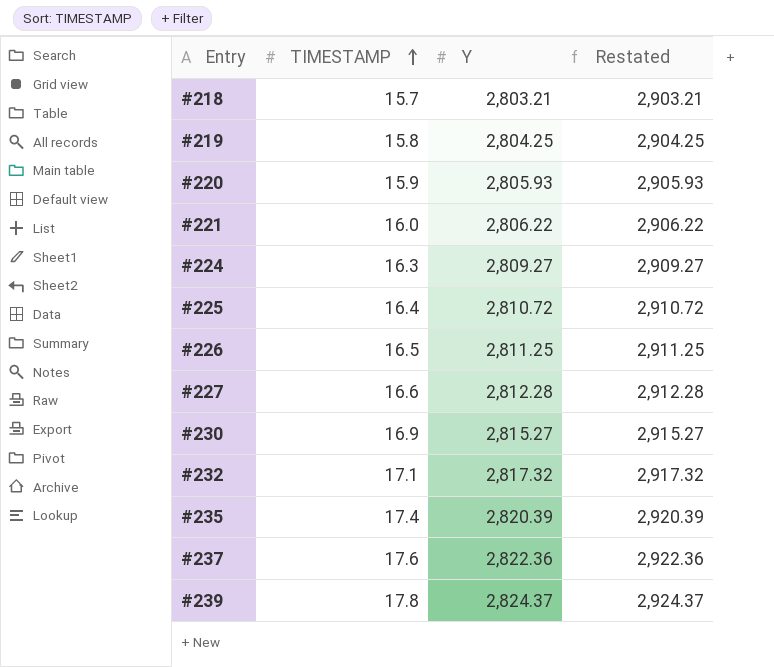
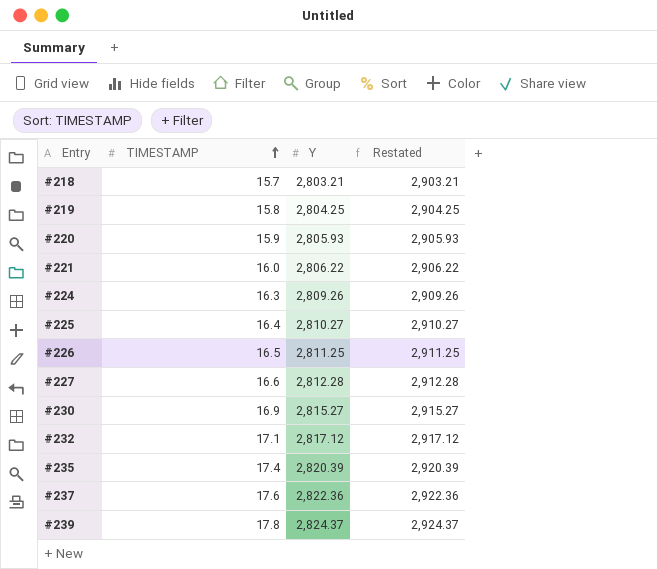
#224 | Y: 2,809.27 -> 2,809.26
#224 | Restated: 2,909.27 -> 2,909.26
#225 | Y: 2,810.72 -> 2,810.27
#225 | Restated: 2,910.72 -> 2,910.27
#232 | Y: 2,817.32 -> 2,817.12
#232 | Restated: 2,917.32 -> 2,917.12

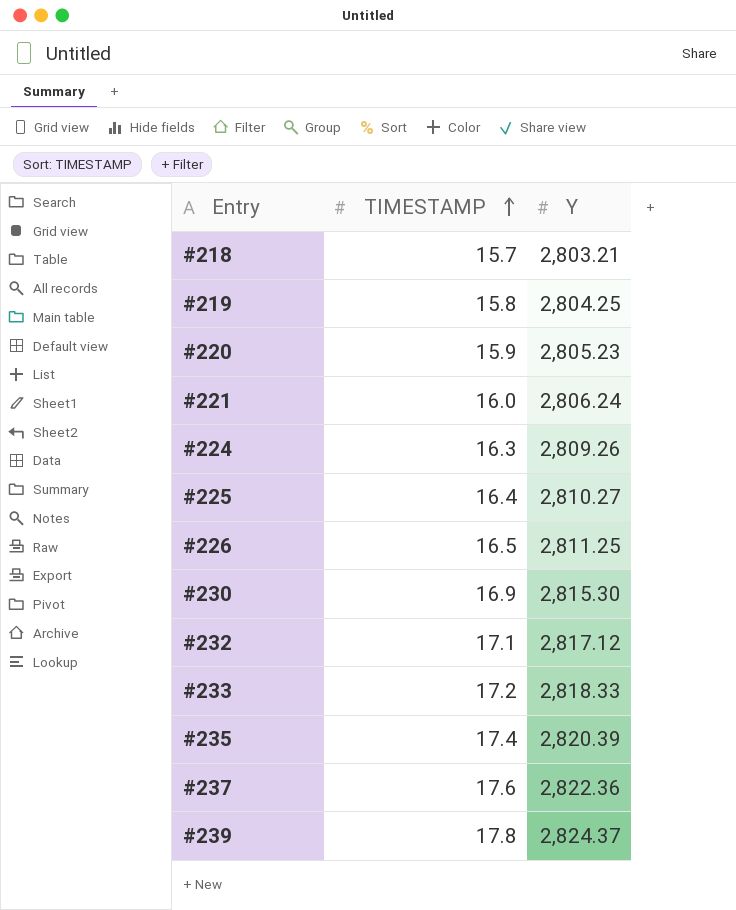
column Restated | formula: [Y] + 100 -> none
row #227: 16.6 | 2,812.28 | 2,912.28 -> none
#220 | Y: 2,805.93 -> 2,805.23
#221 | Y: 2,806.22 -> 2,806.24
#230 | Y: 2,815.27 -> 2,815.30
row #233: none -> 17.2 | 2,818.33

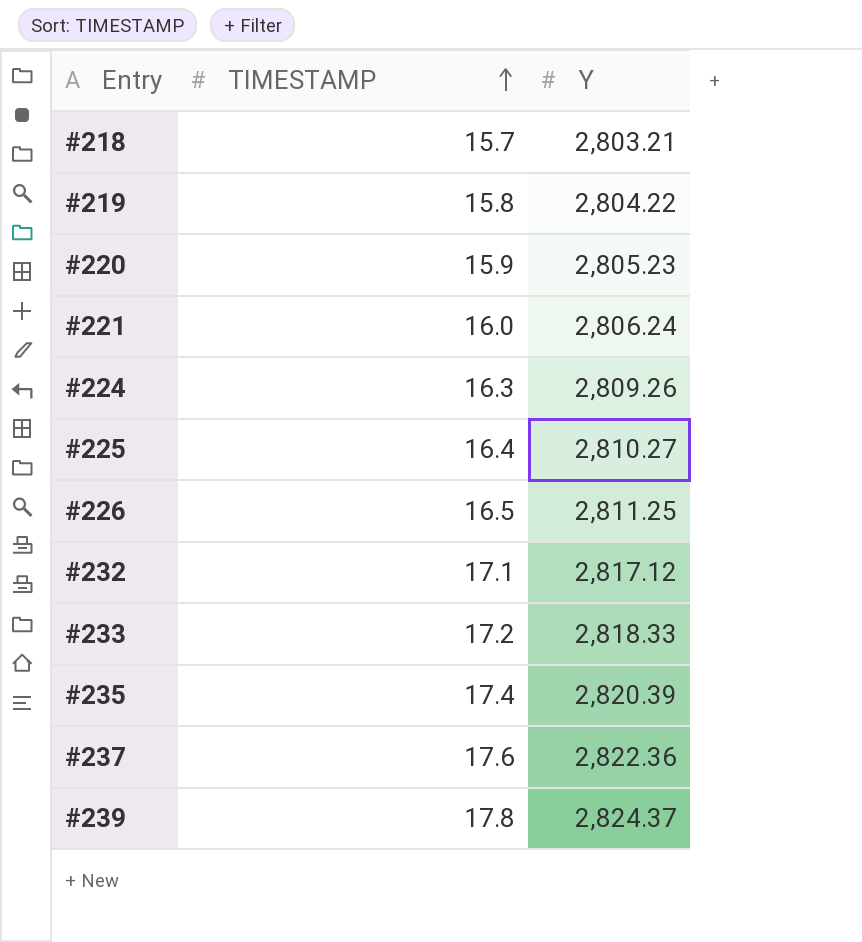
row #230: 16.9 | 2,815.30 -> none
#219 | Y: 2,804.25 -> 2,804.22

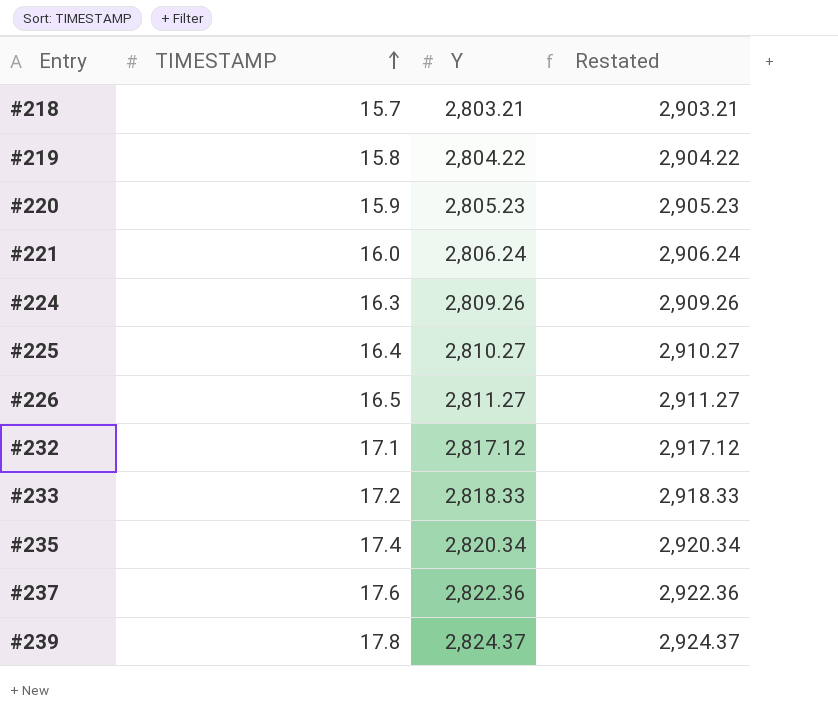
column Restated | formula: none -> [Y] + 100
#226 | Y: 2,811.25 -> 2,811.27
#235 | Y: 2,820.39 -> 2,820.34

